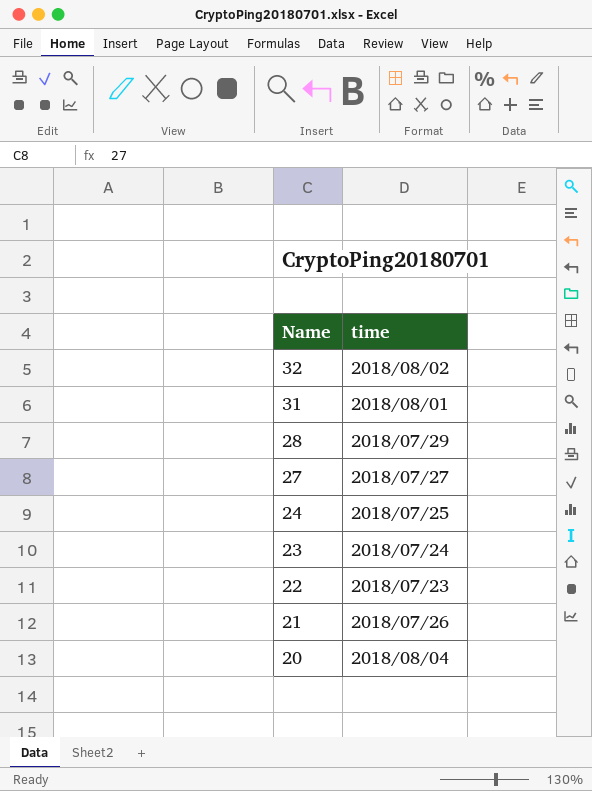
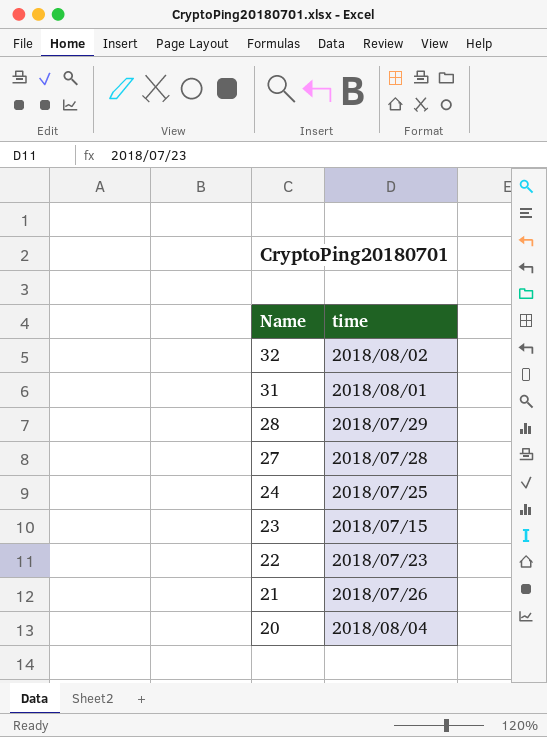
27 | time: 2018/07/27 -> 2018/07/28
23 | time: 2018/07/24 -> 2018/07/15

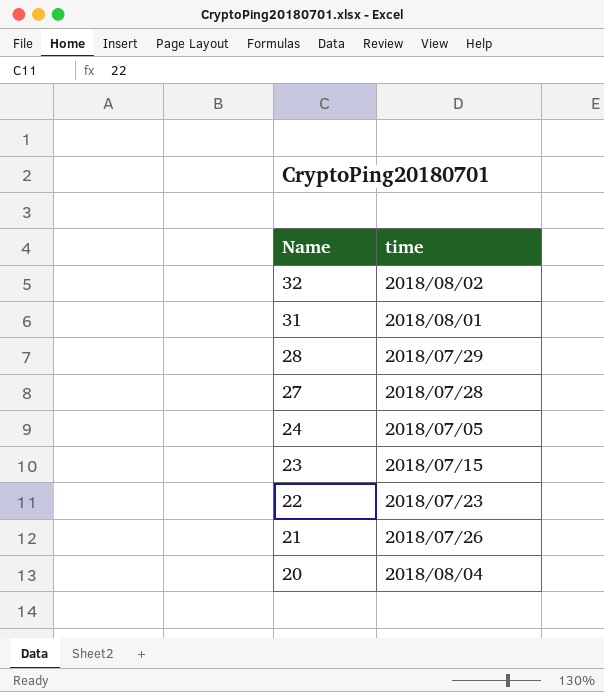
24 | time: 2018/07/25 -> 2018/07/05

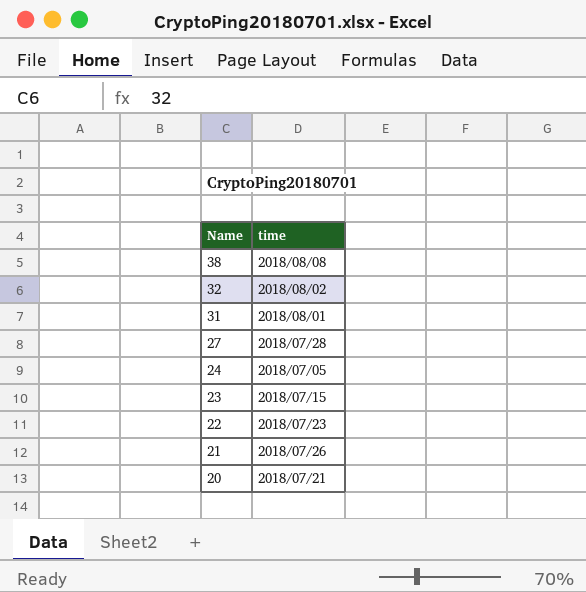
row 28: 2018/07/29 -> none
row 38: none -> 2018/08/08
20 | time: 2018/08/04 -> 2018/07/21

